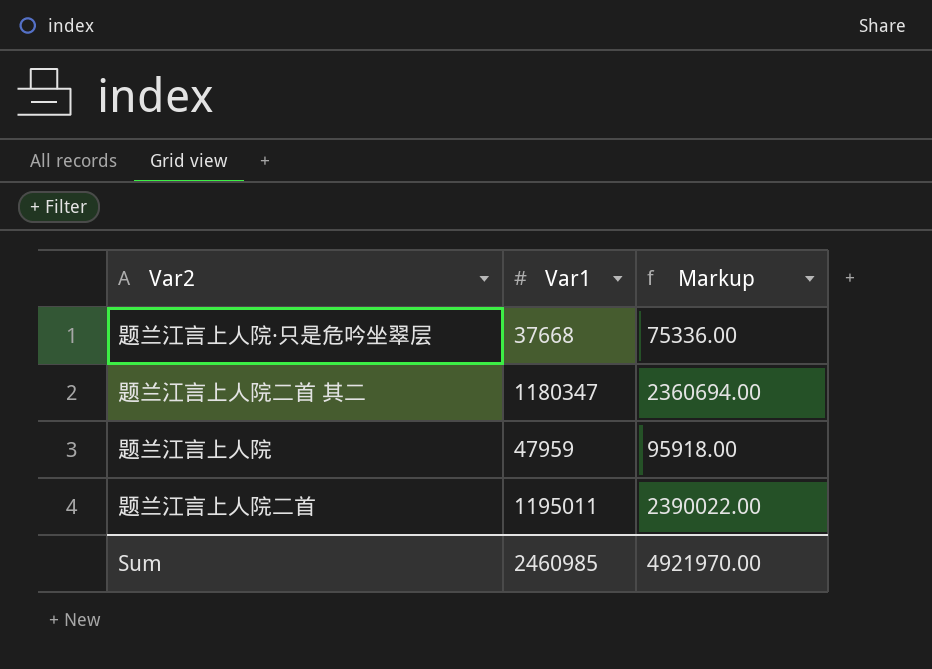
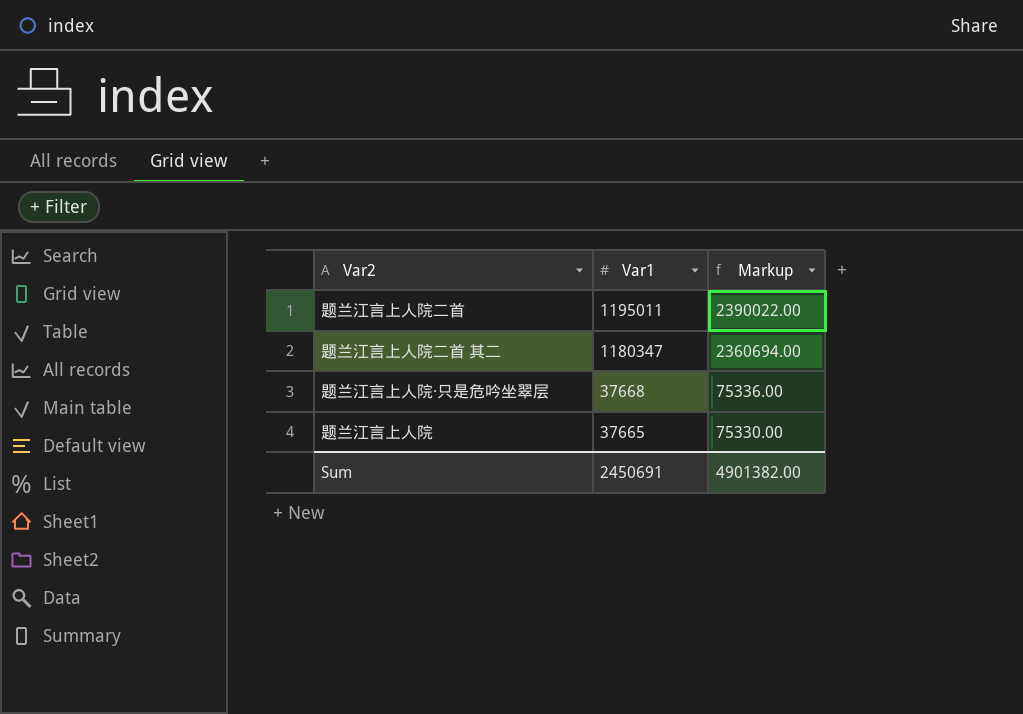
row order: none -> Var1 descending
题兰江言上人院 | Var1: 47959 -> 37665
题兰江言上人院 | Markup: 95918.00 -> 75330.00
Sum | Var1: 2460985 -> 2450691
Sum | Markup: 4921970.00 -> 4901382.00

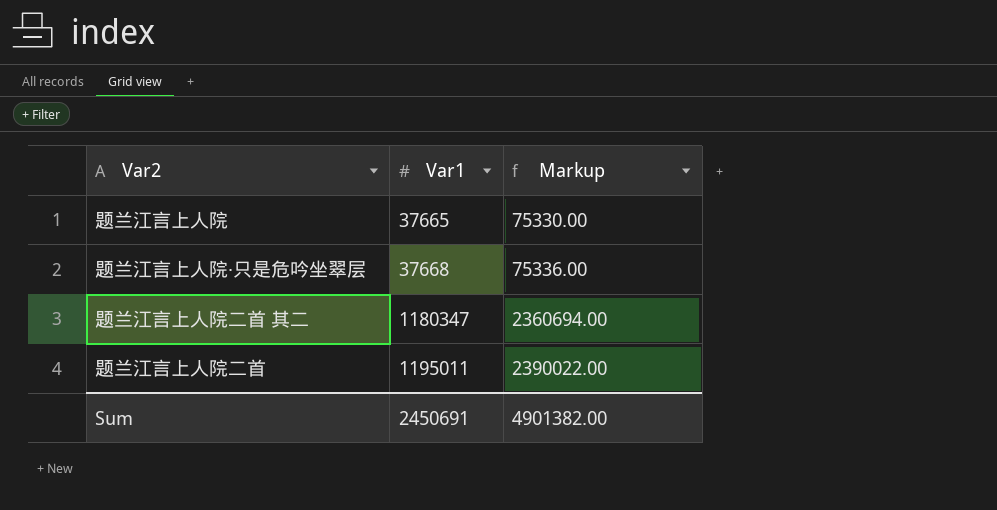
row order: Var1 descending -> Var1 ascending

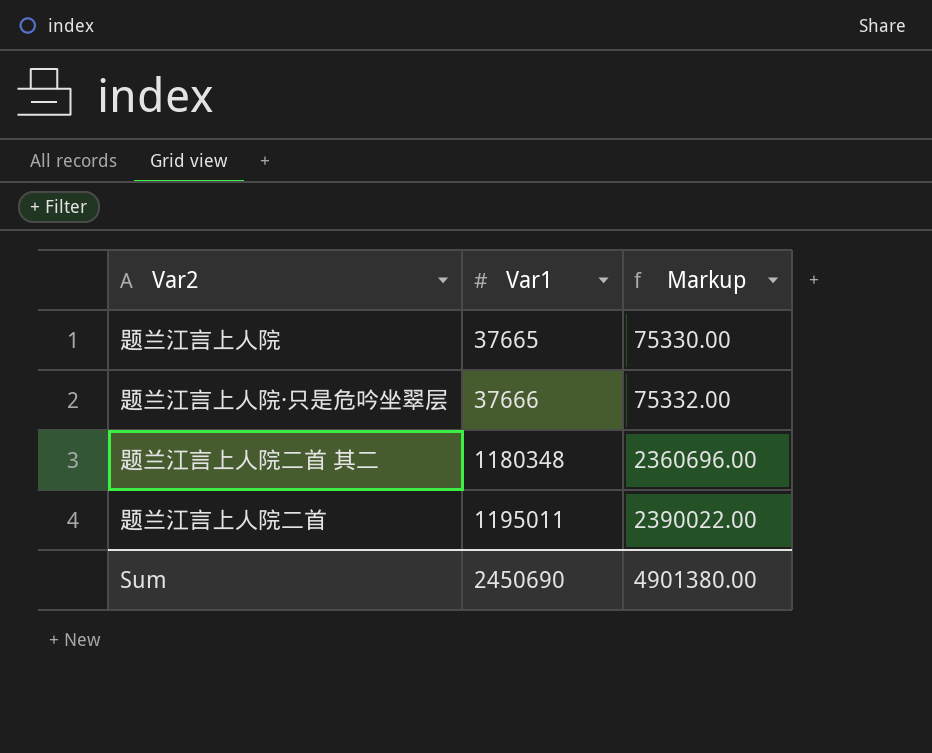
题兰江言上人院·只是危吟坐翠层 | Var1: 37668 -> 37666
题兰江言上人院·只是危吟坐翠层 | Markup: 75336.00 -> 75332.00
题兰江言上人院二首 其二 | Var1: 1180347 -> 1180348
题兰江言上人院二首 其二 | Markup: 2360694.00 -> 2360696.00
Sum | Var1: 2450691 -> 2450690
Sum | Markup: 4901382.00 -> 4901380.00

